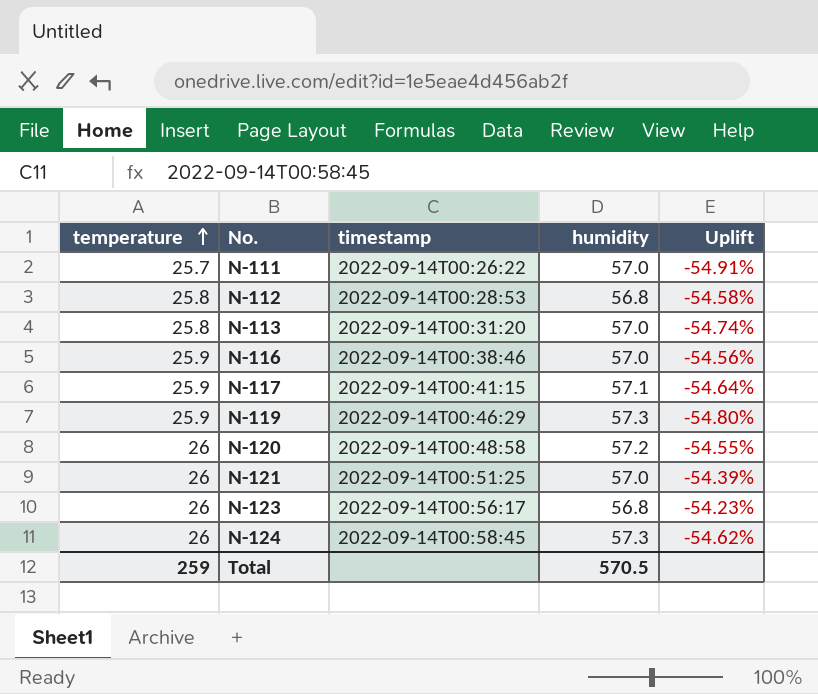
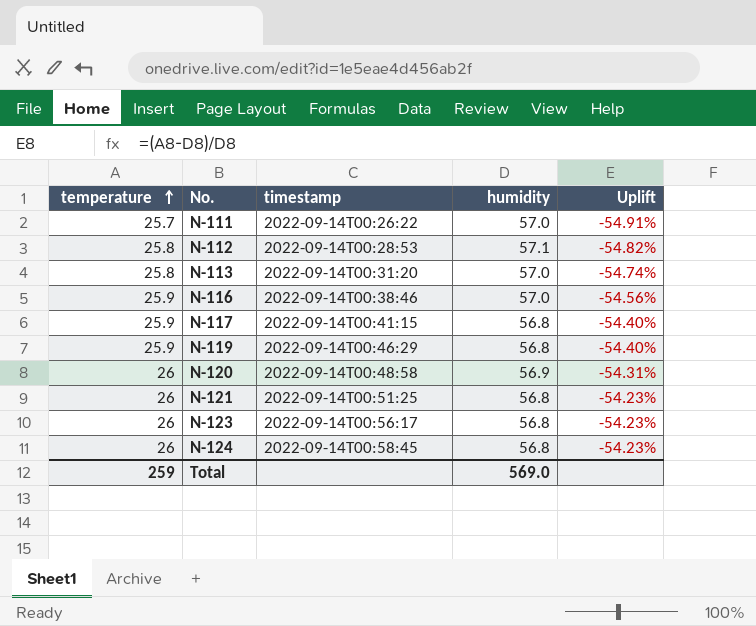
N-112 | humidity: 56.8 -> 57.1
N-112 | Uplift: -54.58% -> -54.82%
N-117 | humidity: 57.1 -> 56.8
N-117 | Uplift: -54.64% -> -54.40%
N-119 | humidity: 57.3 -> 56.8
N-119 | Uplift: -54.80% -> -54.40%
N-120 | humidity: 57.2 -> 56.9
N-120 | Uplift: -54.55% -> -54.31%
N-121 | humidity: 57.0 -> 56.8
N-121 | Uplift: -54.39% -> -54.23%
N-124 | humidity: 57.3 -> 56.8
N-124 | Uplift: -54.62% -> -54.23%
Total | humidity: 570.5 -> 569.0

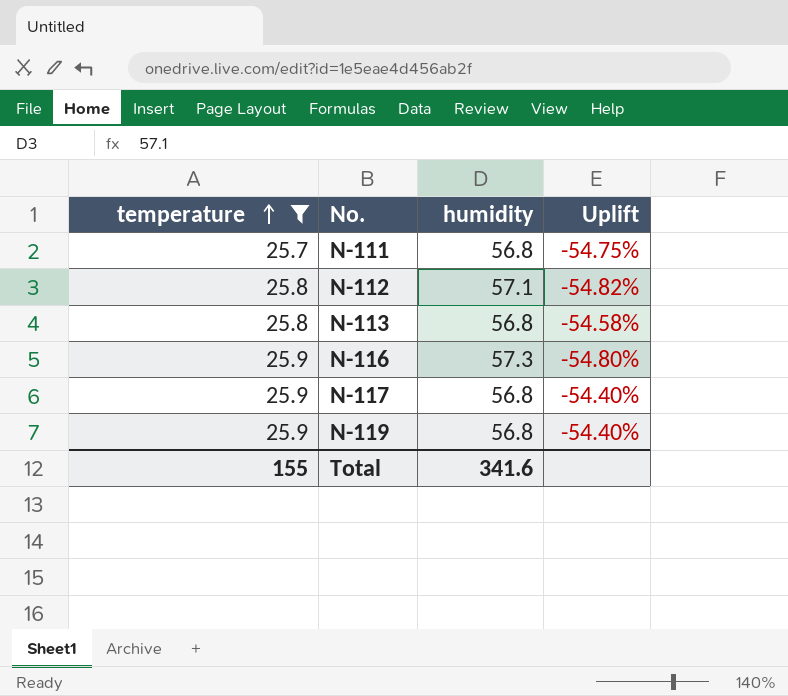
filter: none -> temperature != 26
column timestamp | position: 3 -> none
N-111 | humidity: 57.0 -> 56.8
N-111 | Uplift: -54.91% -> -54.75%
N-113 | humidity: 57.0 -> 56.8
N-113 | Uplift: -54.74% -> -54.58%
N-116 | humidity: 57.0 -> 57.3
N-116 | Uplift: -54.56% -> -54.80%
Total | temperature: 259 -> 155
Total | humidity: 569.0 -> 341.6

